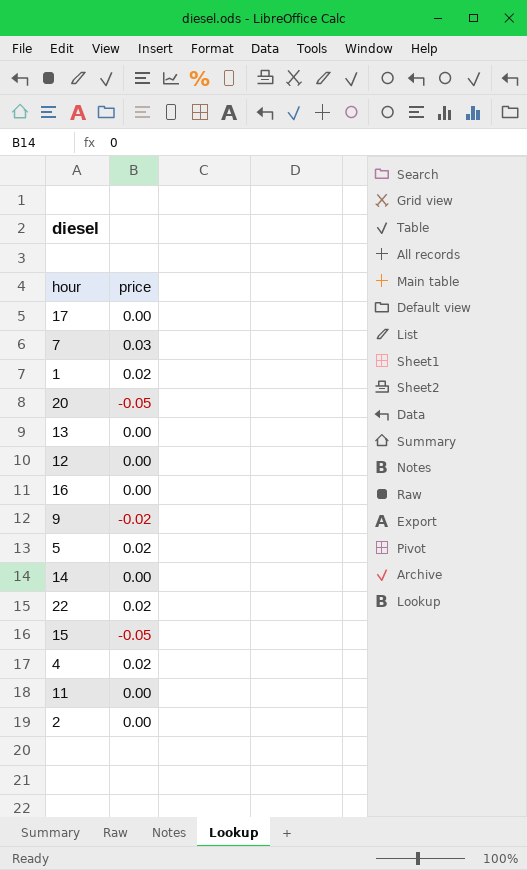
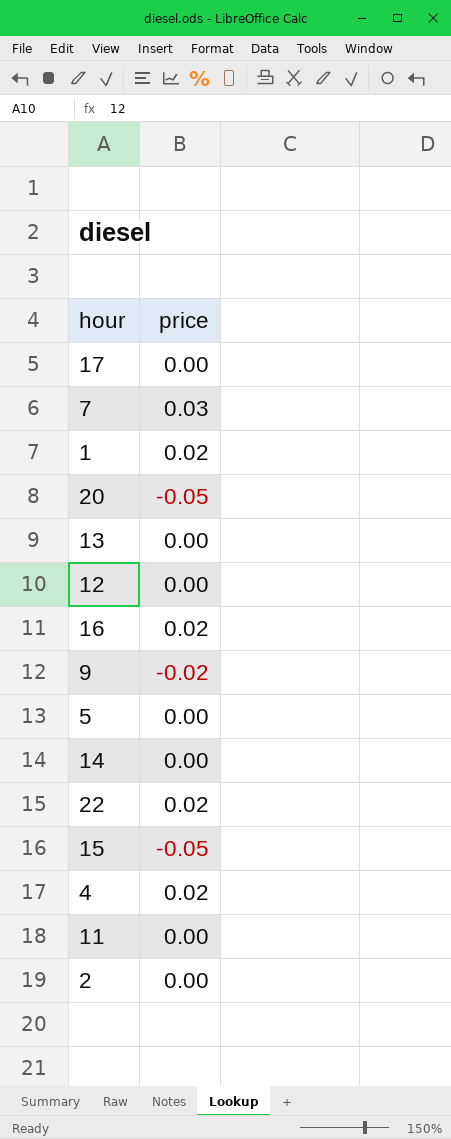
16 | price: 0.00 -> 0.02
5 | price: 0.02 -> 0.00

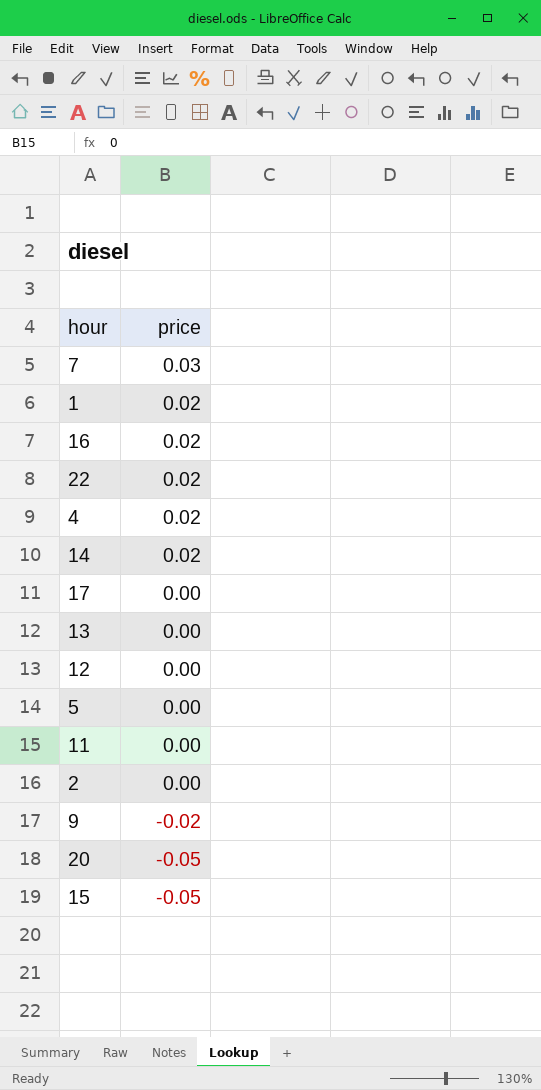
row order: none -> price descending
14 | price: 0.00 -> 0.02

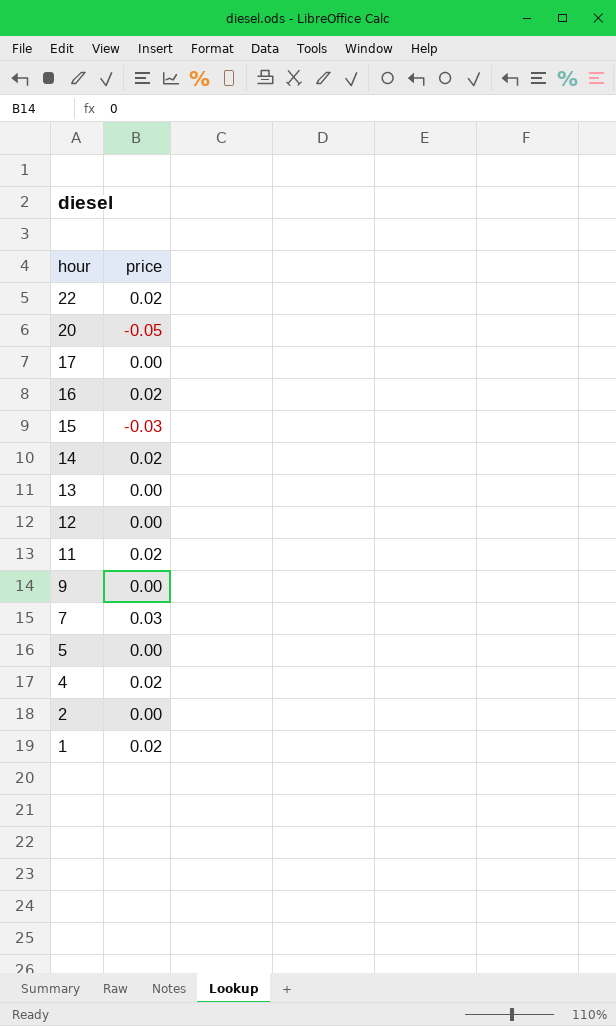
row order: price descending -> hour descending
15 | price: -0.05 -> -0.03
11 | price: 0.00 -> 0.02
9 | price: -0.02 -> 0.00

